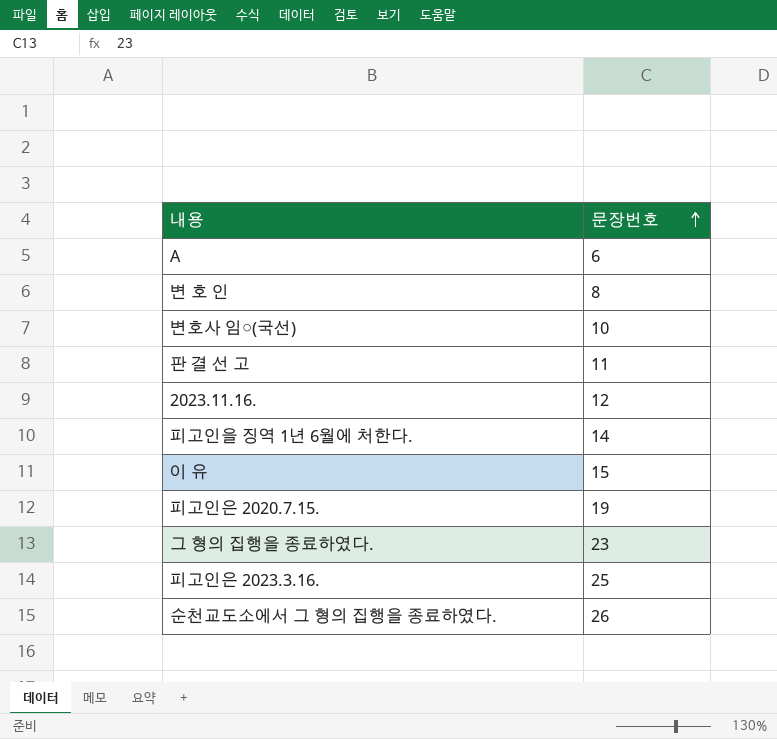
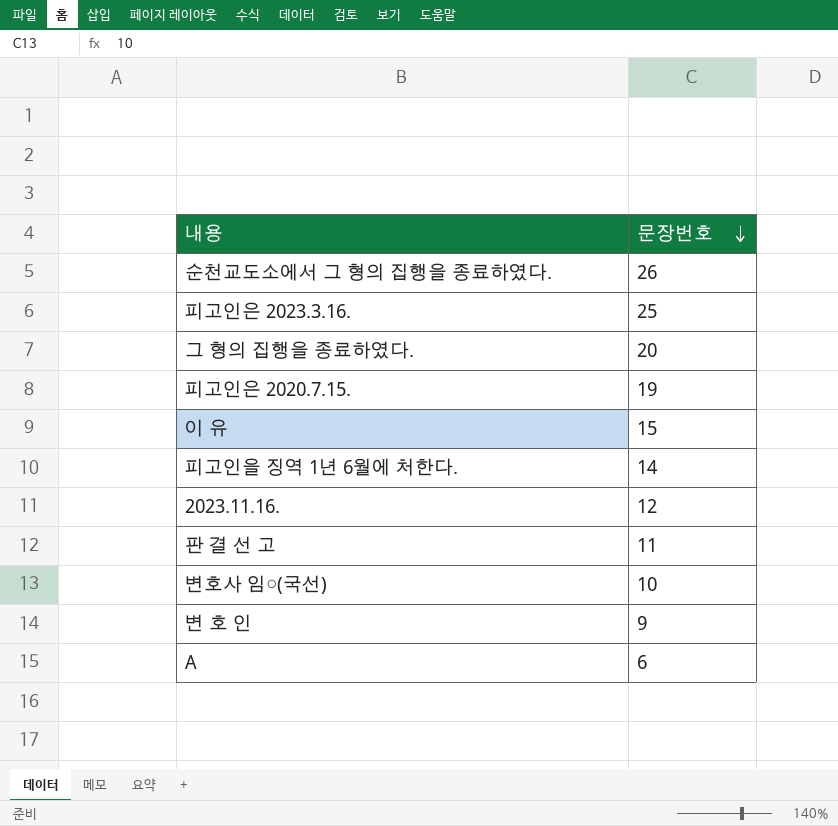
row order: 문장번호 ascending -> 문장번호 descending
그 형의 집행을 종료하였다. | 문장번호: 23 -> 20
변 호 인 | 문장번호: 8 -> 9

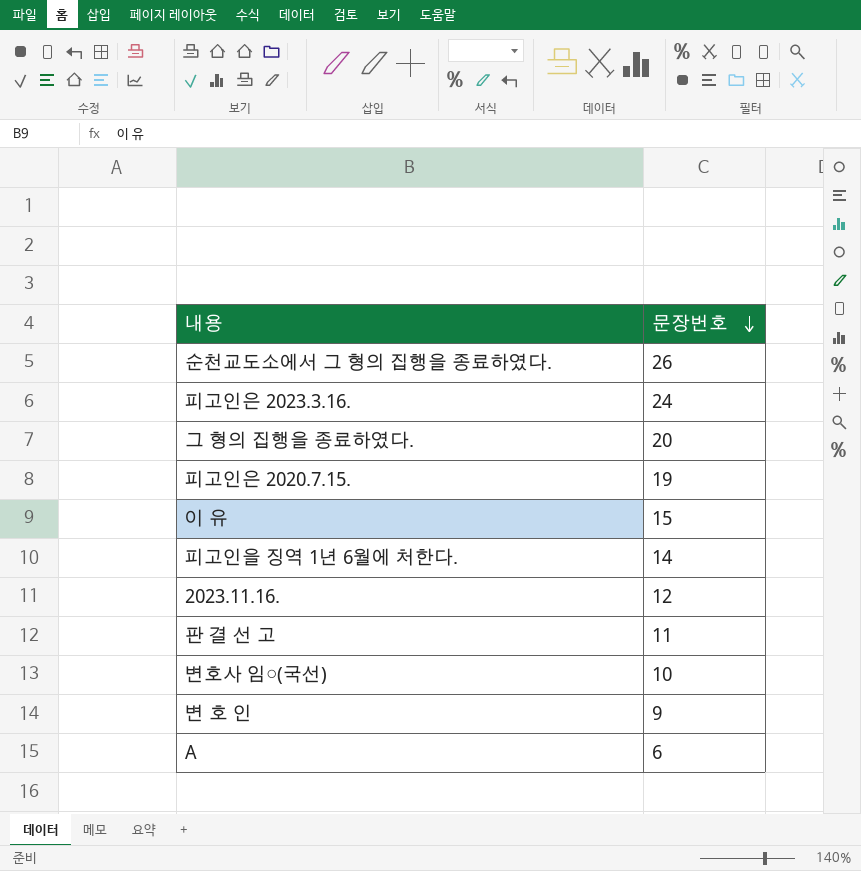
피고인은 2023.3.16. | 문장번호: 25 -> 24

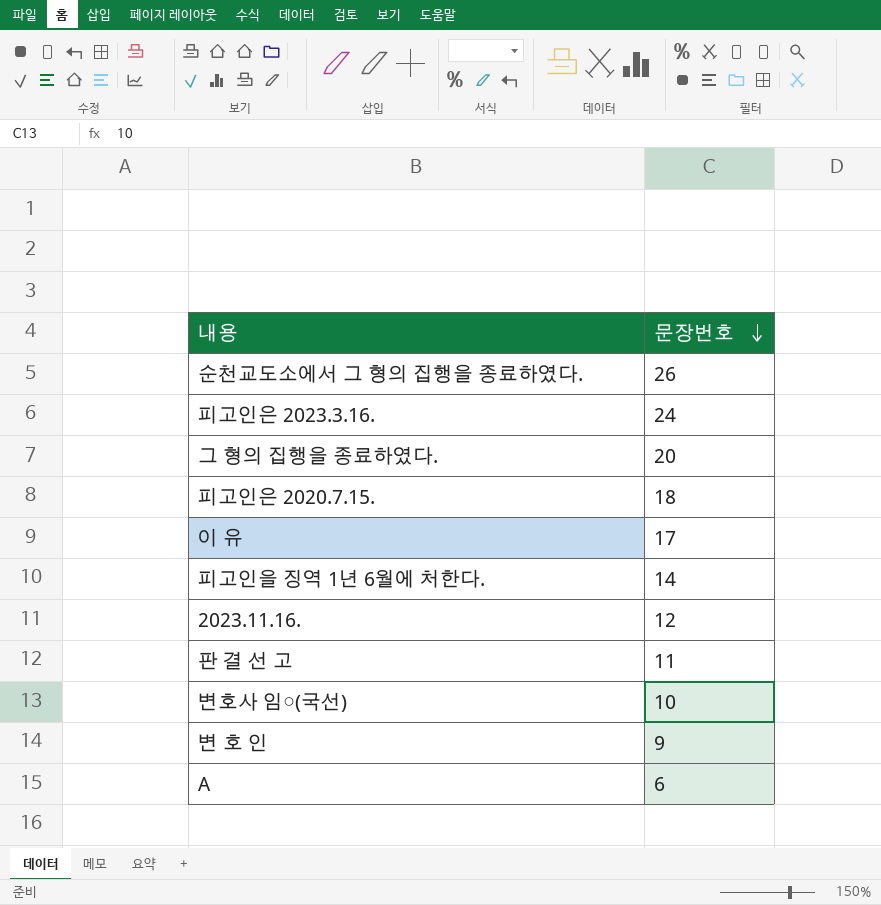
피고인은 2020.7.15. | 문장번호: 19 -> 18
이 유 | 문장번호: 15 -> 17

